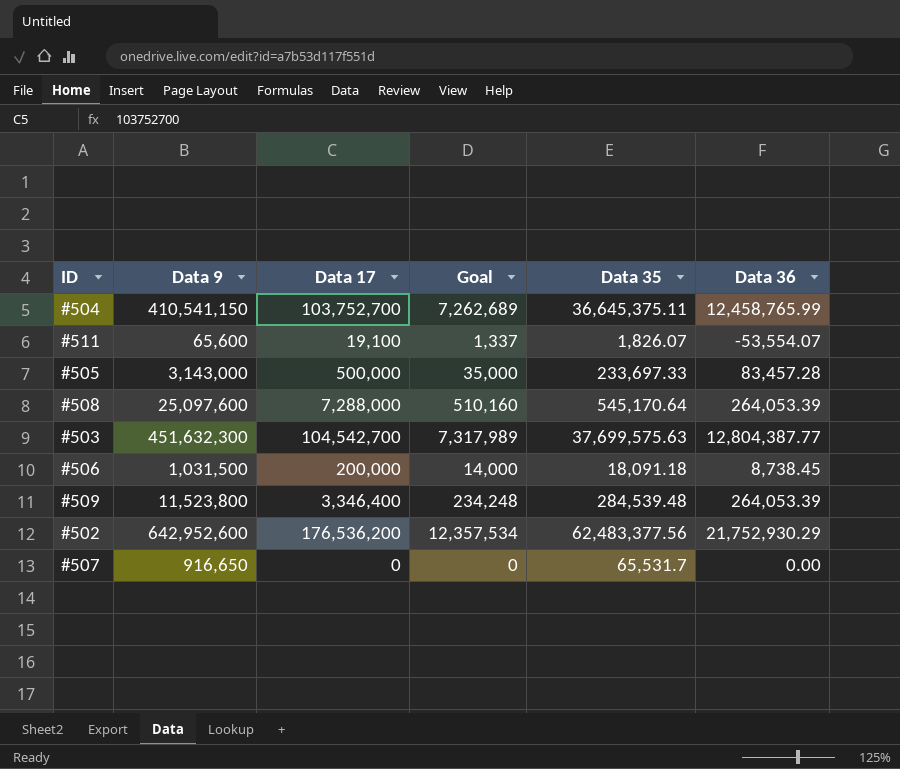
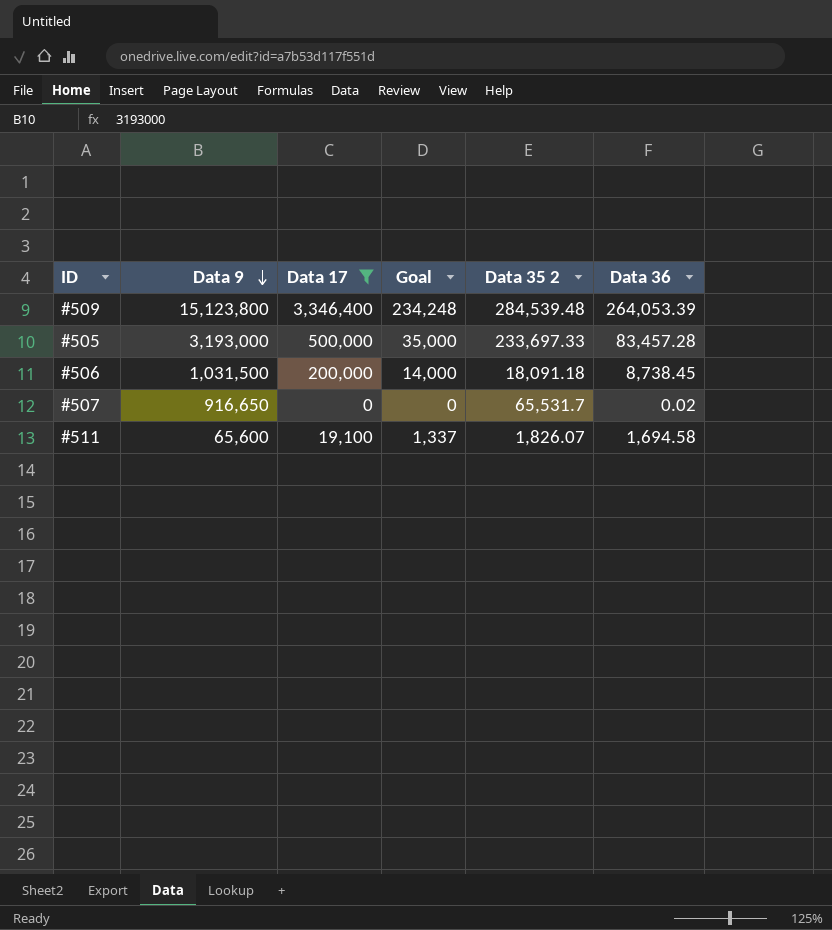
filter: none -> Data 17 <= 3,346,400
row order: none -> Data 9 descending
column name: Data 35 -> Data 35 2
#509 | Data 9: 11,523,800 -> 15,123,800
#505 | Data 9: 3,143,000 -> 3,193,000
#507 | Data 36: 0.00 -> 0.02
#511 | Data 36: -53,554.07 -> 1,694.58

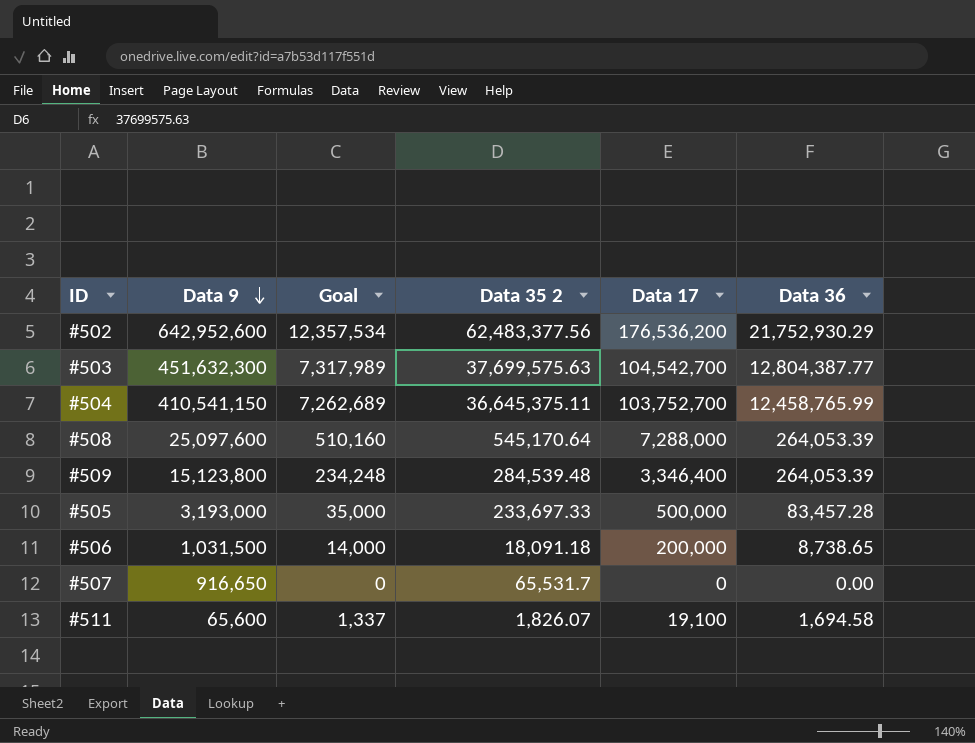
filter: Data 17 <= 3,346,400 -> none
column Data 17 | position: 3 -> 5
#506 | Data 36: 8,738.45 -> 8,738.65
#507 | Data 36: 0.02 -> 0.00

